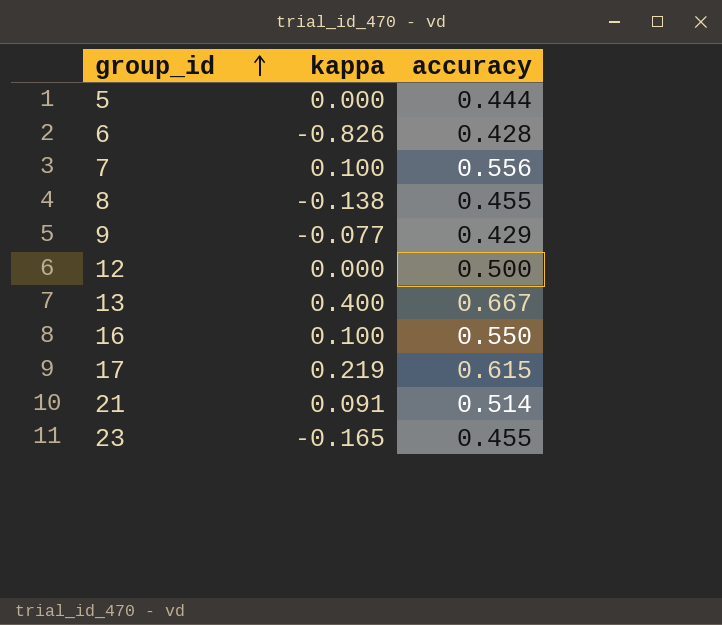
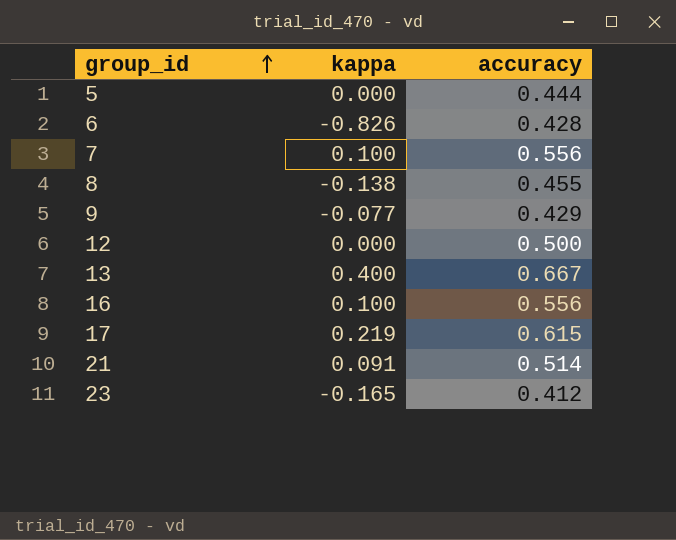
16 | accuracy: 0.550 -> 0.556
23 | accuracy: 0.455 -> 0.412

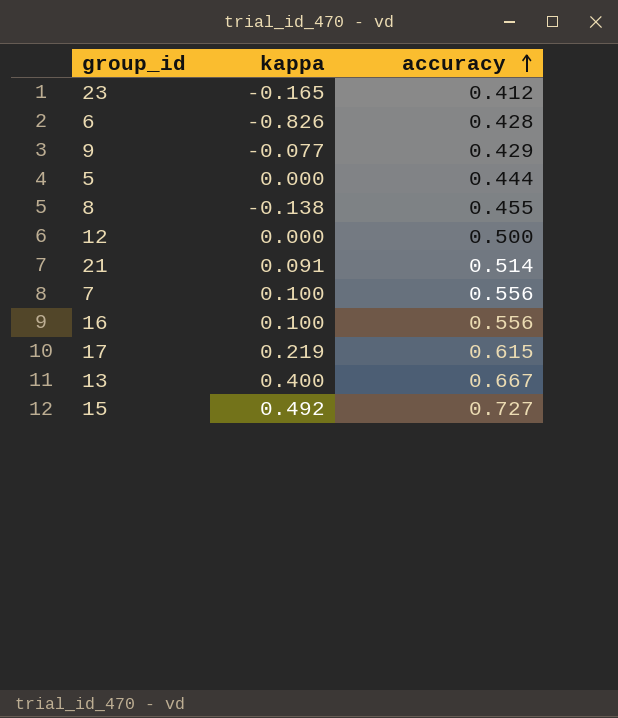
row order: group_id ascending -> accuracy ascending
row 15: none -> 0.492 | 0.727

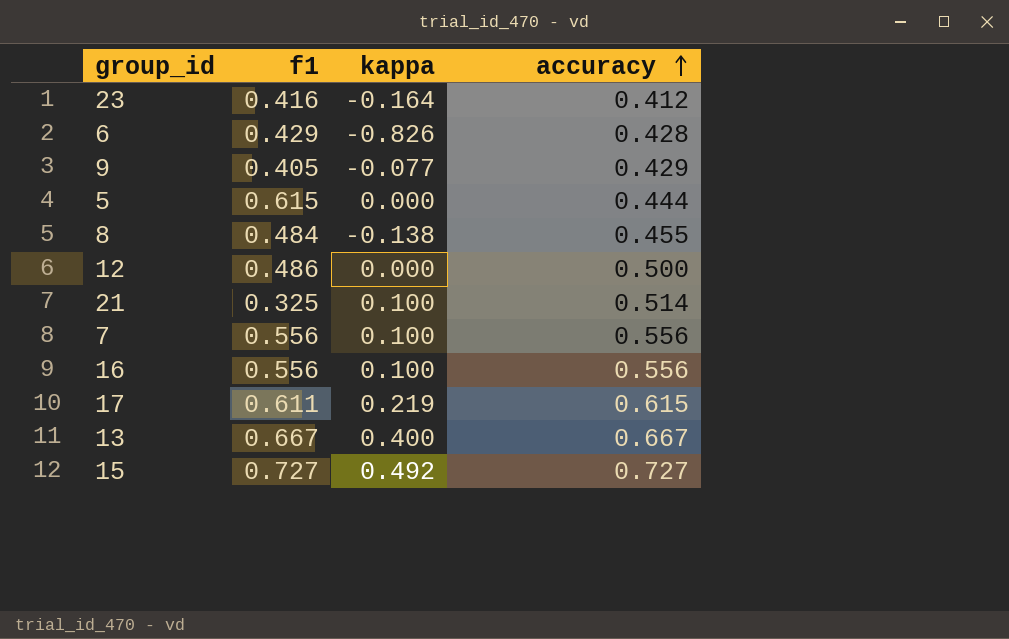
column f1 | position: none -> 2
23 | kappa: -0.165 -> -0.164
21 | kappa: 0.091 -> 0.100

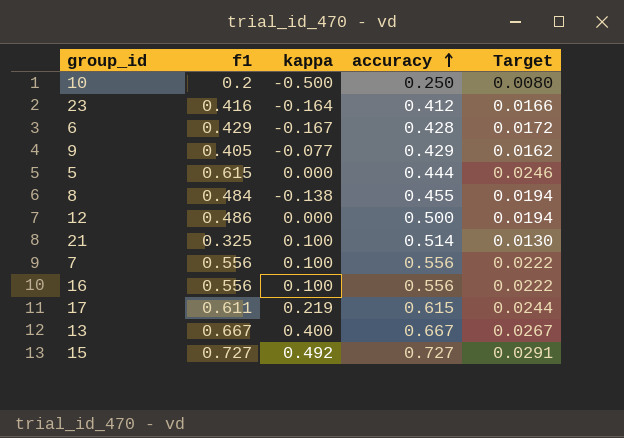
column Target | formula: none -> [f1] * 0.04
row 10: none -> 0.2 | -0.500 | 0.250 | 0.0080
6 | kappa: -0.826 -> -0.167

